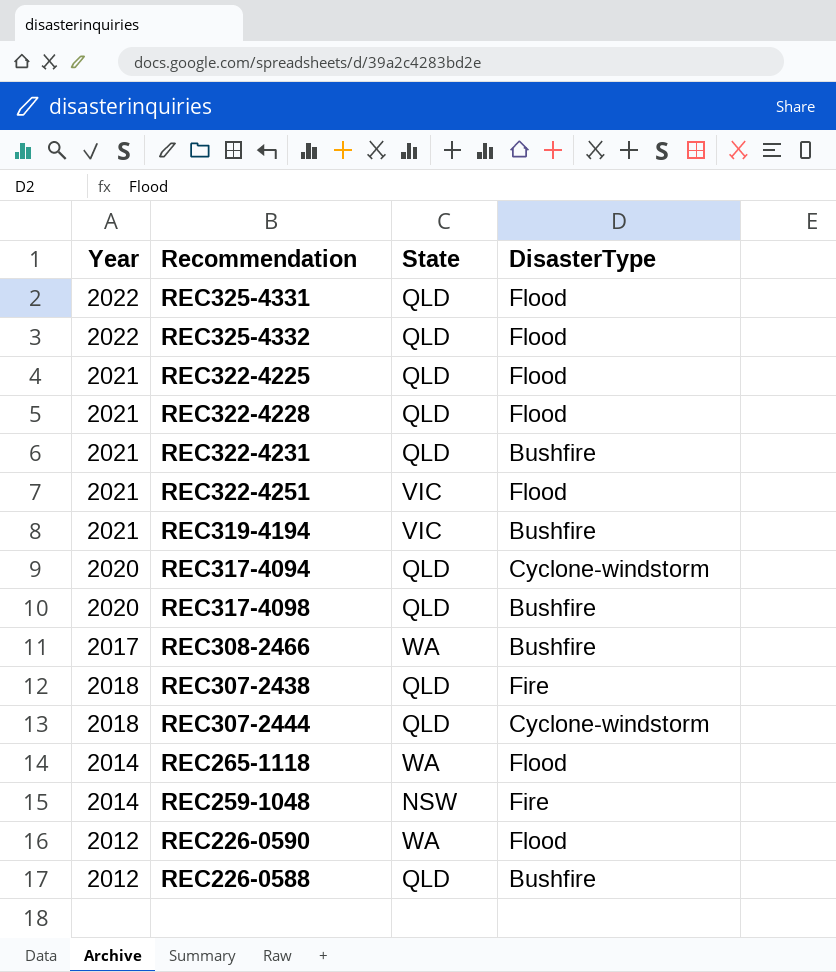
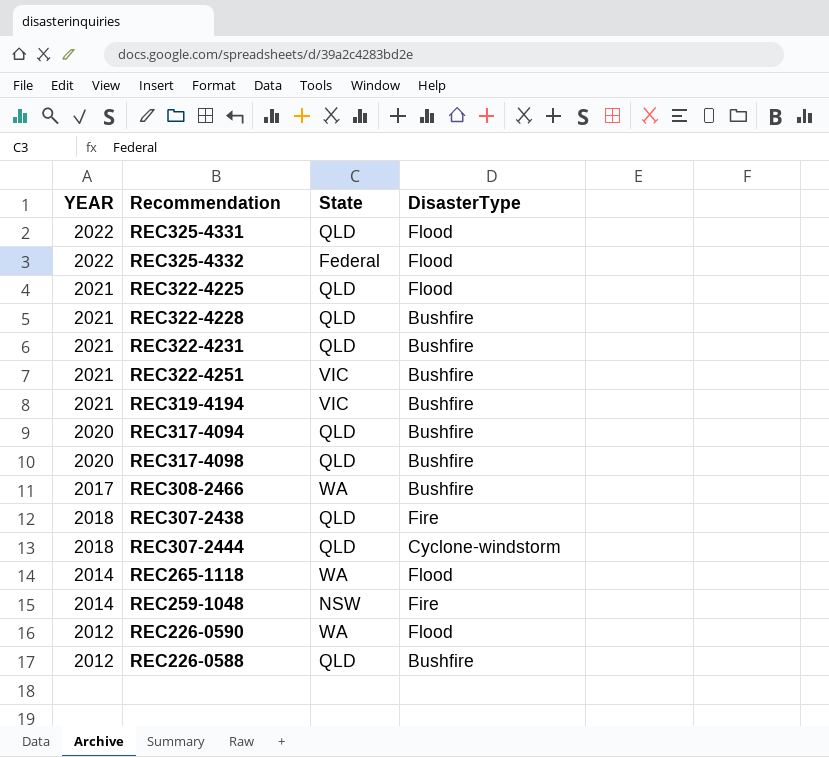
column name: Year -> YEAR
REC325-4332 | State: QLD -> Federal
REC322-4228 | DisasterType: Flood -> Bushfire
REC322-4251 | DisasterType: Flood -> Bushfire
REC317-4094 | DisasterType: Cyclone-windstorm -> Bushfire

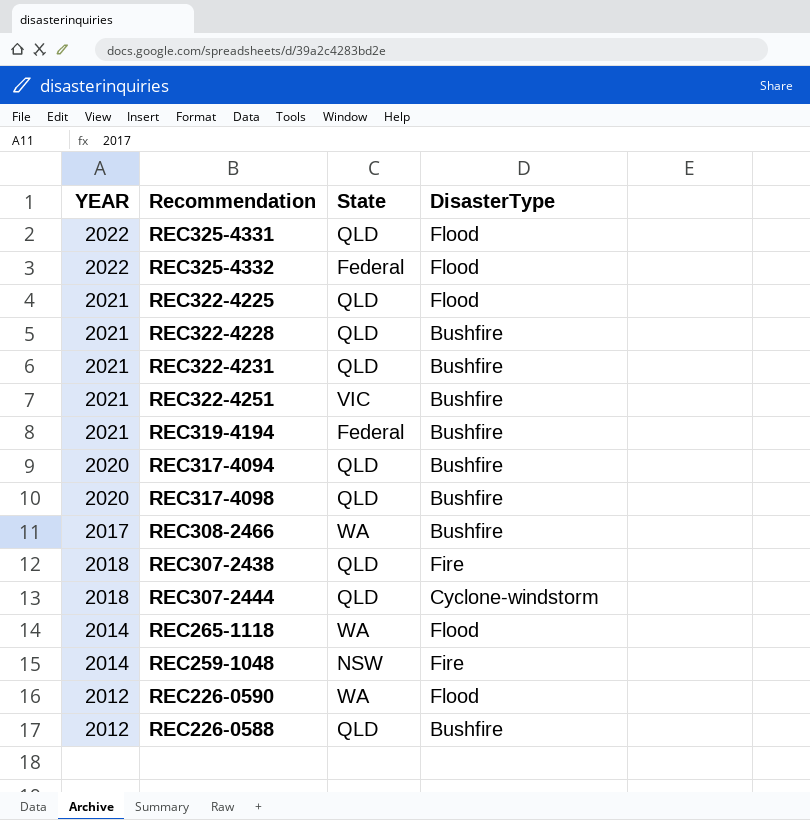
REC319-4194 | State: VIC -> Federal

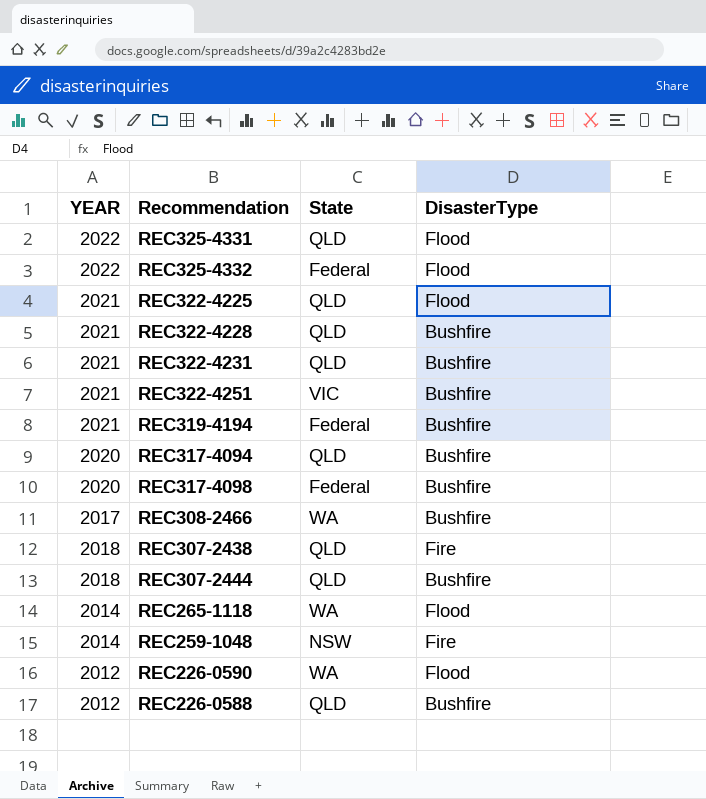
REC317-4098 | State: QLD -> Federal
REC307-2444 | DisasterType: Cyclone-windstorm -> Bushfire

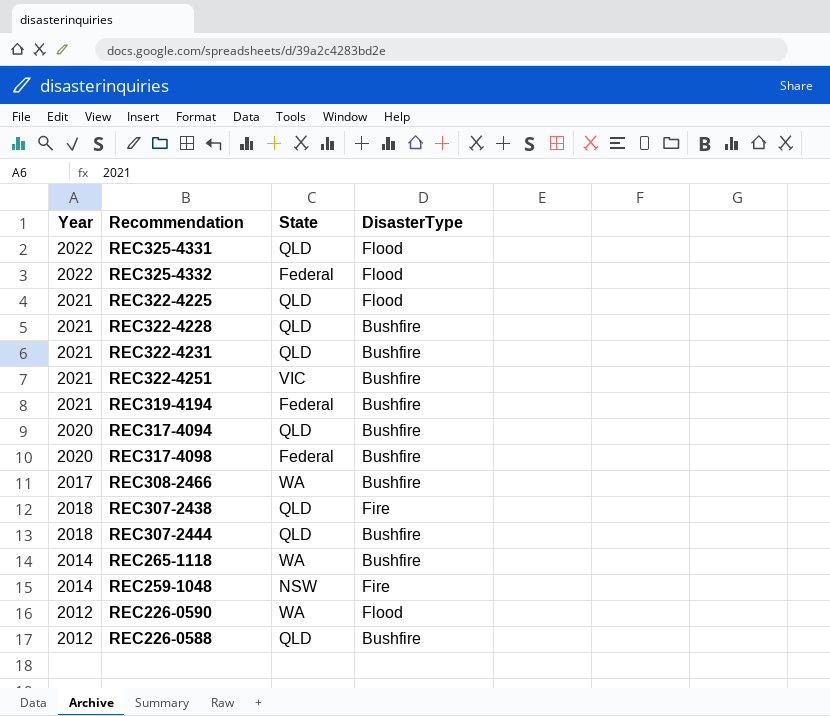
column name: YEAR -> Year
REC265-1118 | DisasterType: Flood -> Bushfire

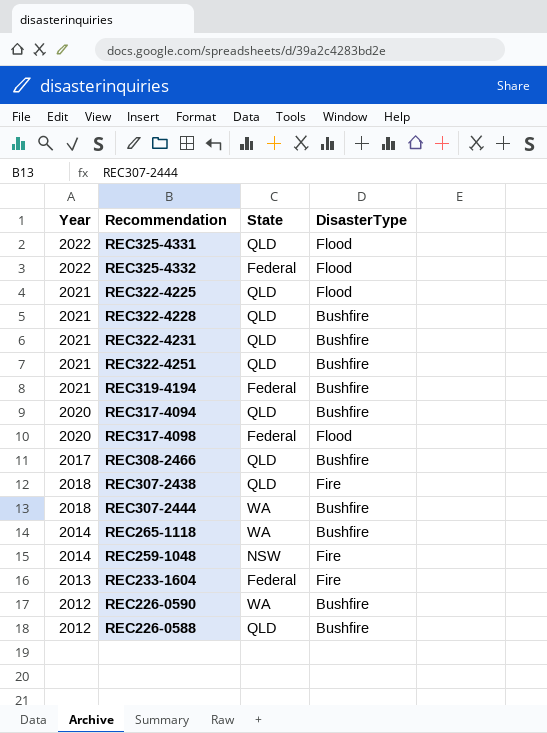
REC322-4251 | State: VIC -> QLD
REC317-4098 | DisasterType: Bushfire -> Flood
REC308-2466 | State: WA -> QLD
REC307-2444 | State: QLD -> WA
row REC233-1604: none -> 2013 | Federal | Fire
REC226-0590 | DisasterType: Flood -> Bushfire

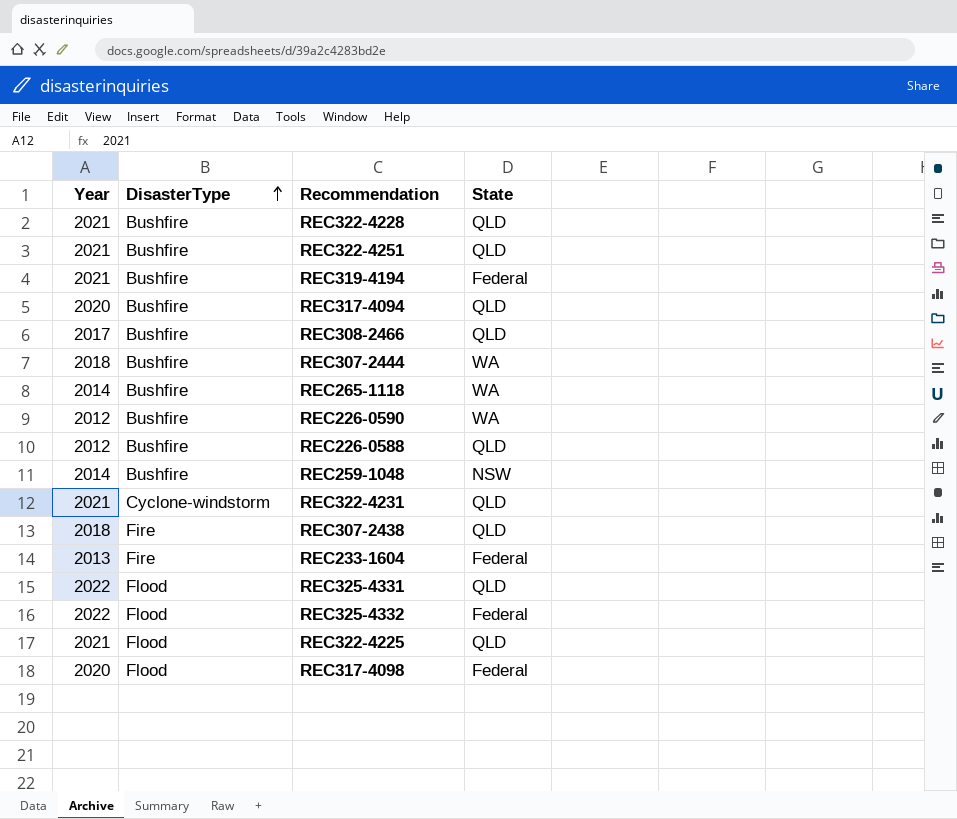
row order: none -> DisasterType ascending
column DisasterType | position: 4 -> 2
REC259-1048 | DisasterType: Fire -> Bushfire
REC322-4231 | DisasterType: Bushfire -> Cyclone-windstorm

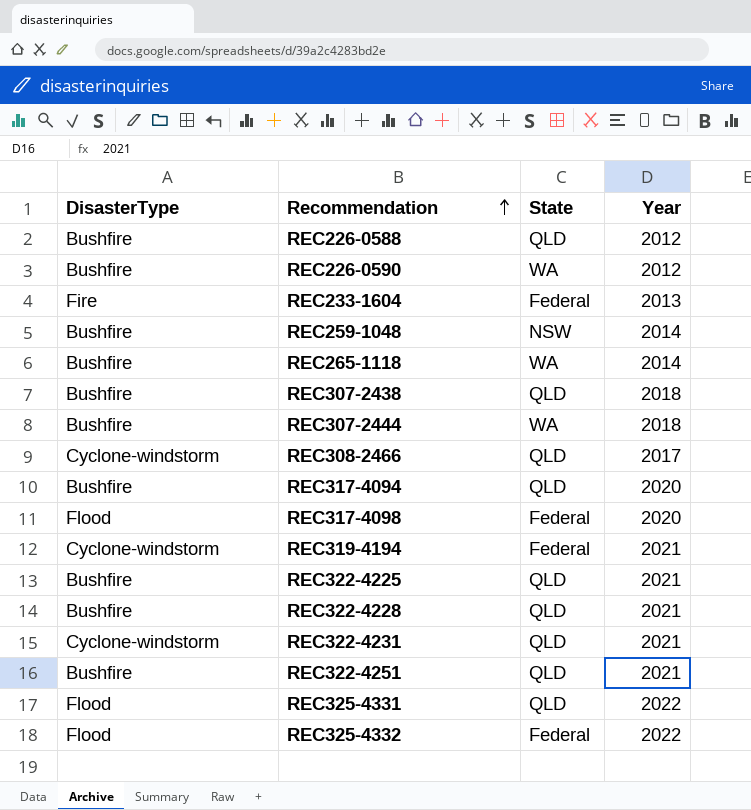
row order: DisasterType ascending -> Recommendation ascending
column Year | position: 1 -> 4
REC307-2438 | DisasterType: Fire -> Bushfire
REC308-2466 | DisasterType: Bushfire -> Cyclone-windstorm
REC319-4194 | DisasterType: Bushfire -> Cyclone-windstorm
REC322-4225 | DisasterType: Flood -> Bushfire

